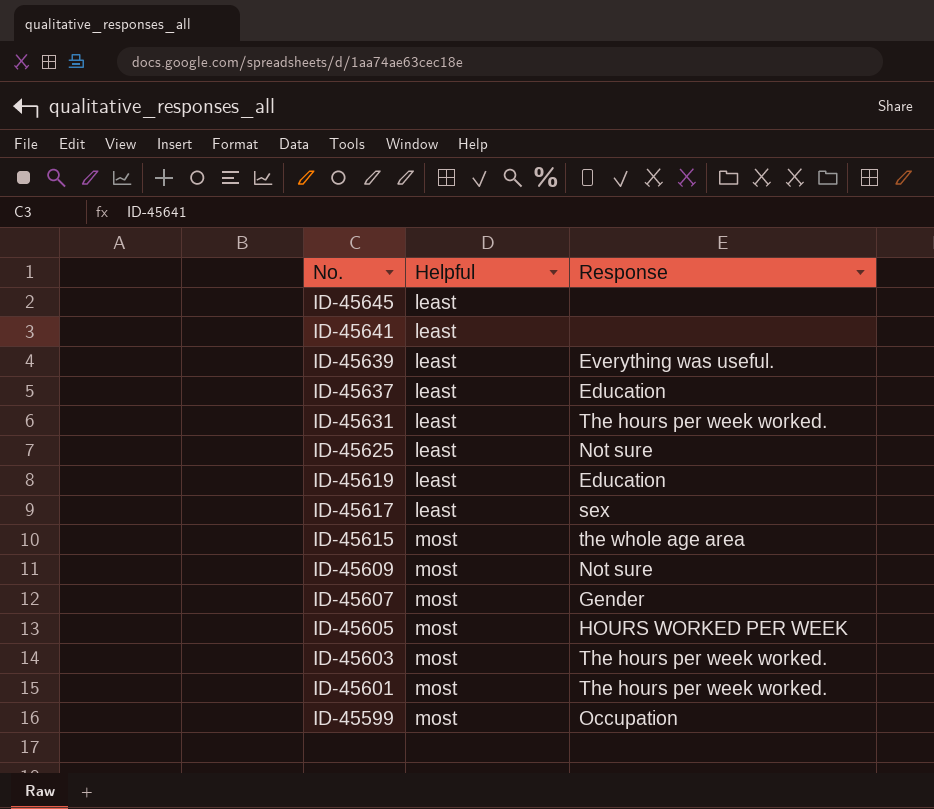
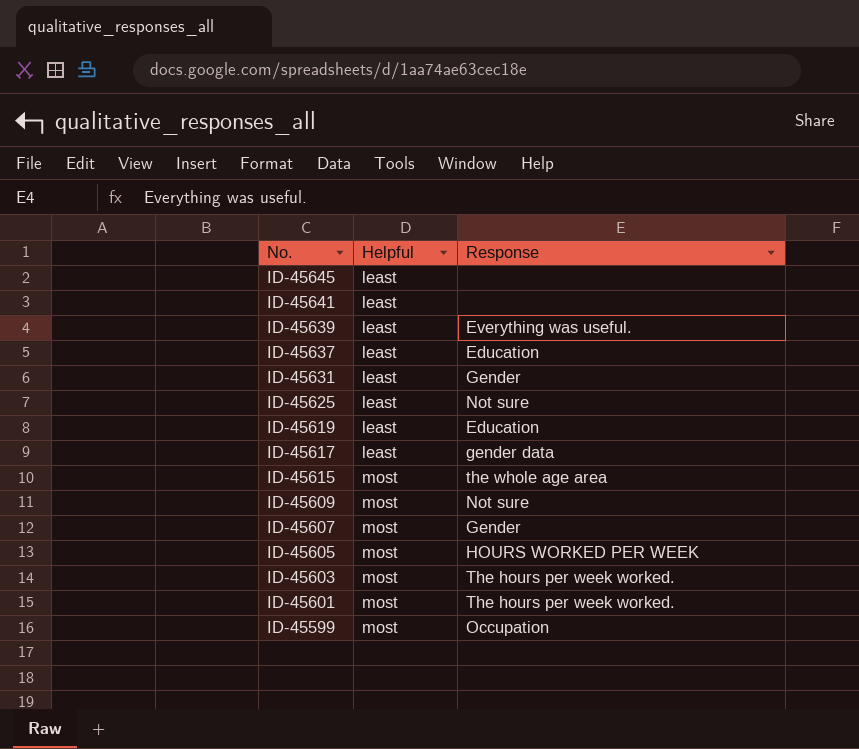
ID-45631 | Response: The hours per week worked. -> Gender
ID-45617 | Response: sex -> gender data

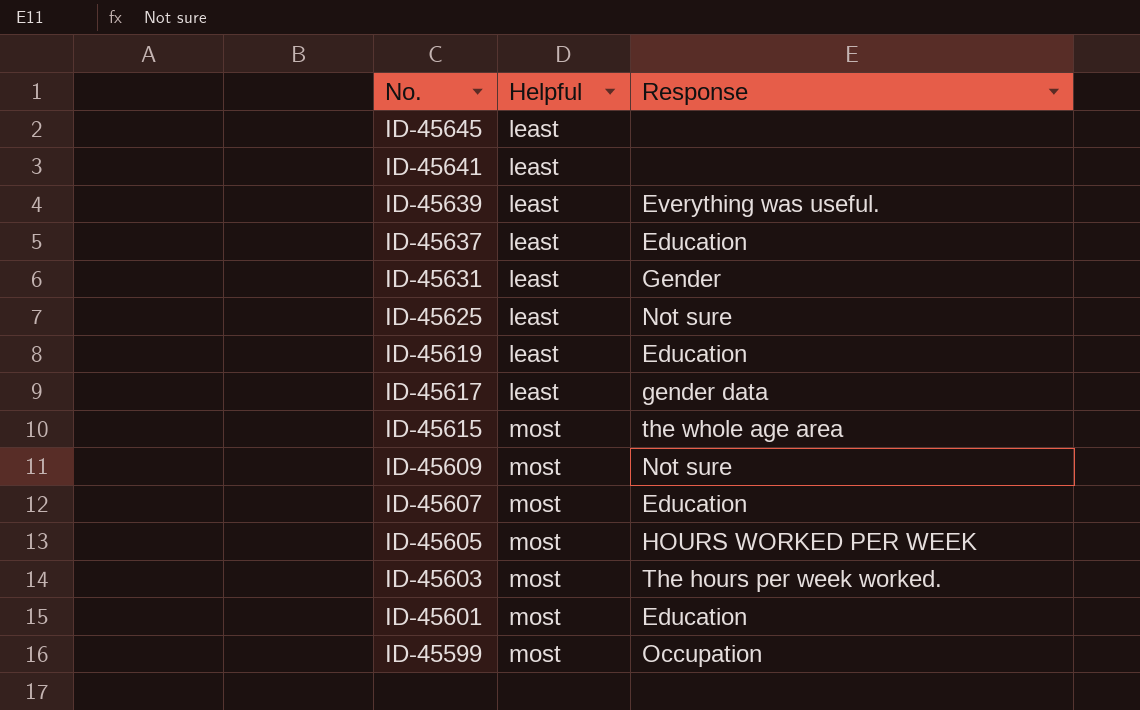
ID-45607 | Response: Gender -> Education
ID-45601 | Response: The hours per week worked. -> Education

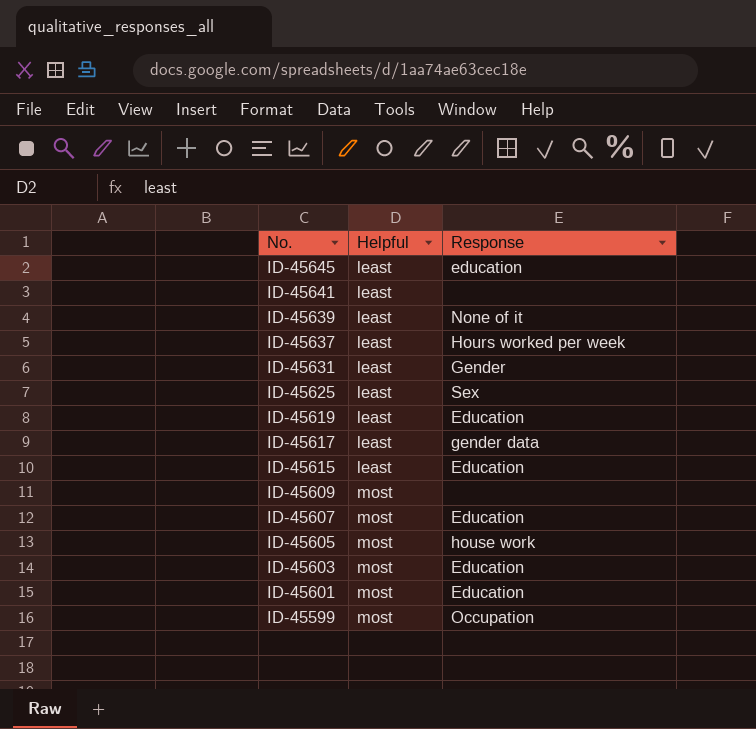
ID-45645 | Response: none -> education
ID-45639 | Response: Everything was useful. -> None of it
ID-45637 | Response: Education -> Hours worked per week
ID-45625 | Response: Not sure -> Sex
ID-45615 | Helpful: most -> least
ID-45615 | Response: the whole age area -> Education
ID-45609 | Response: Not sure -> none
ID-45605 | Response: HOURS WORKED PER WEEK -> house work
ID-45603 | Response: The hours per week worked. -> Education

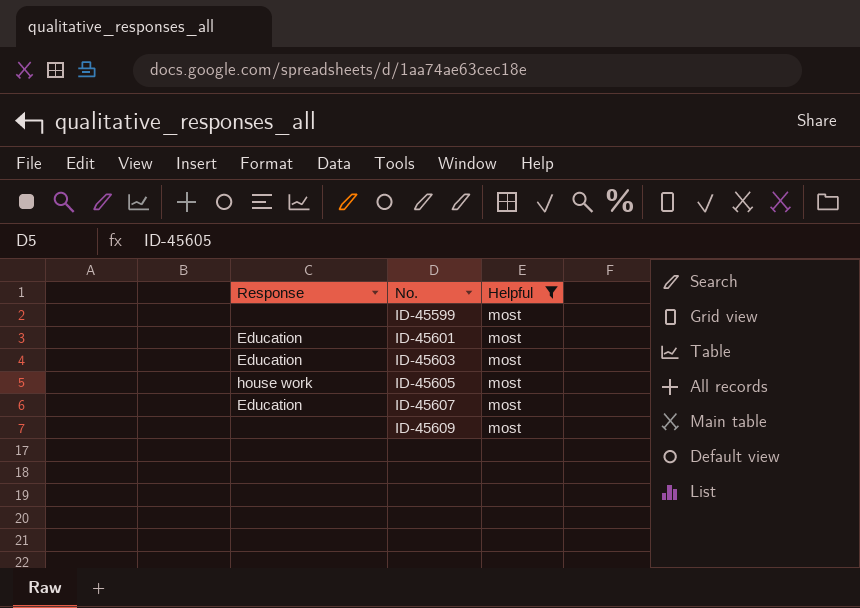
filter: none -> Helpful = most
row order: No. descending -> No. ascending
column Response | position: 3 -> 1
ID-45599 | Response: Occupation -> none

